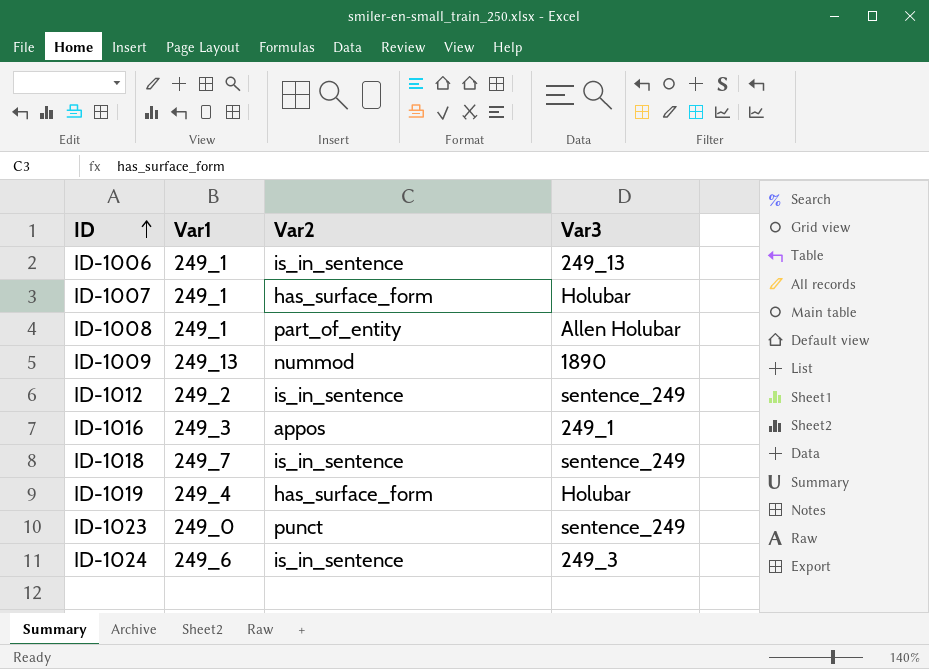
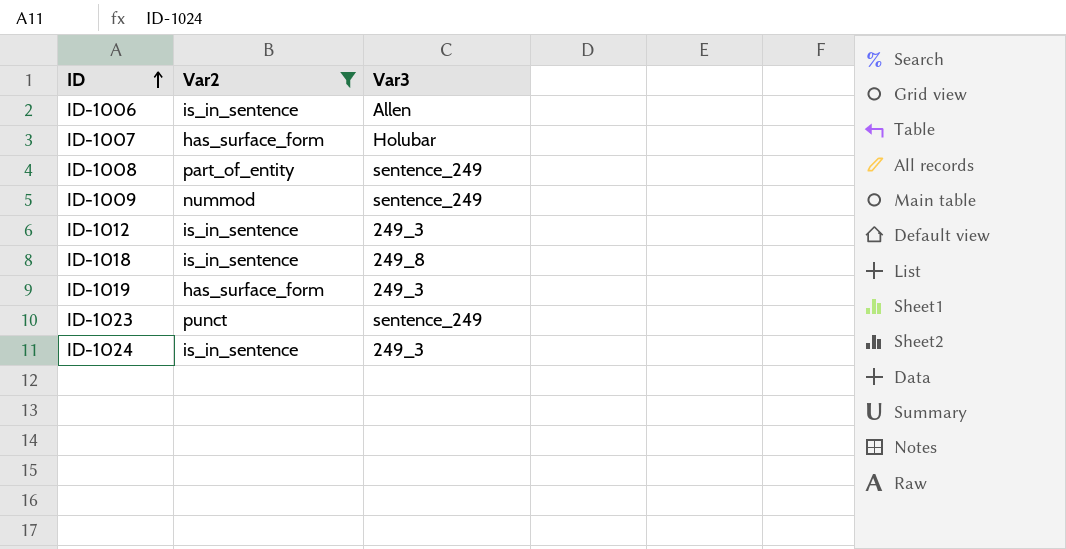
filter: none -> Var2 != appos
column Var1 | position: 2 -> none
ID-1006 | Var3: 249_13 -> Allen
ID-1008 | Var3: Allen Holubar -> sentence_249
ID-1009 | Var3: 1890 -> sentence_249
ID-1012 | Var3: sentence_249 -> 249_3
ID-1018 | Var3: sentence_249 -> 249_8
ID-1019 | Var3: Holubar -> 249_3

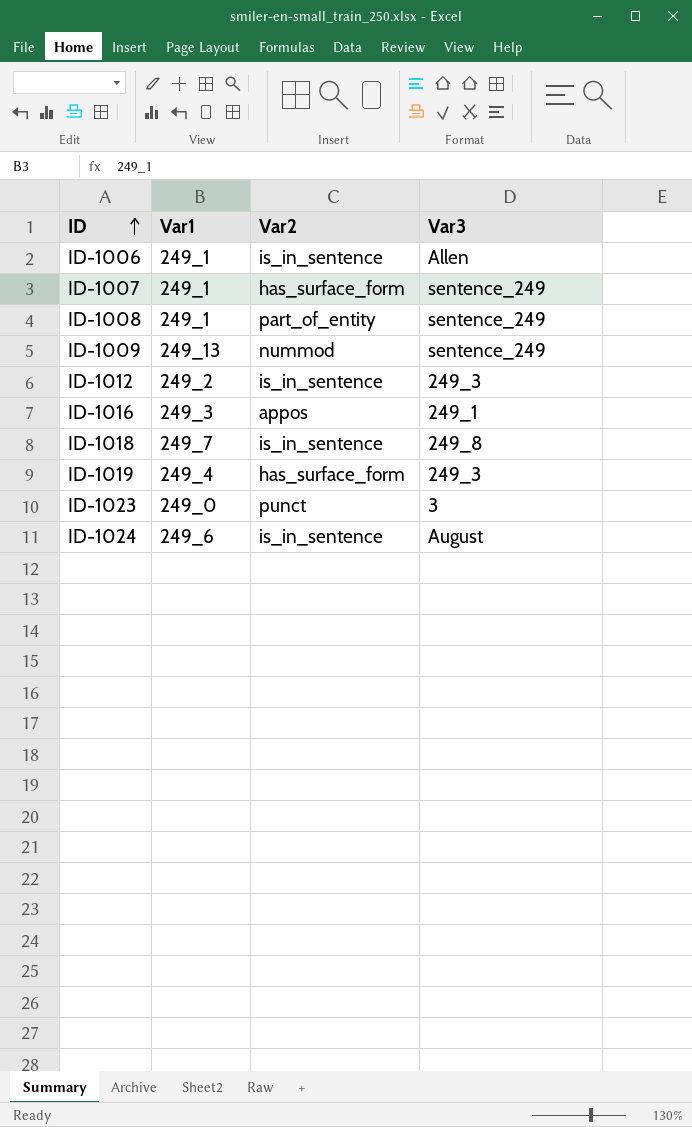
filter: Var2 != appos -> none
column Var1 | position: none -> 2
ID-1007 | Var3: Holubar -> sentence_249
ID-1023 | Var3: sentence_249 -> 3
ID-1024 | Var3: 249_3 -> August

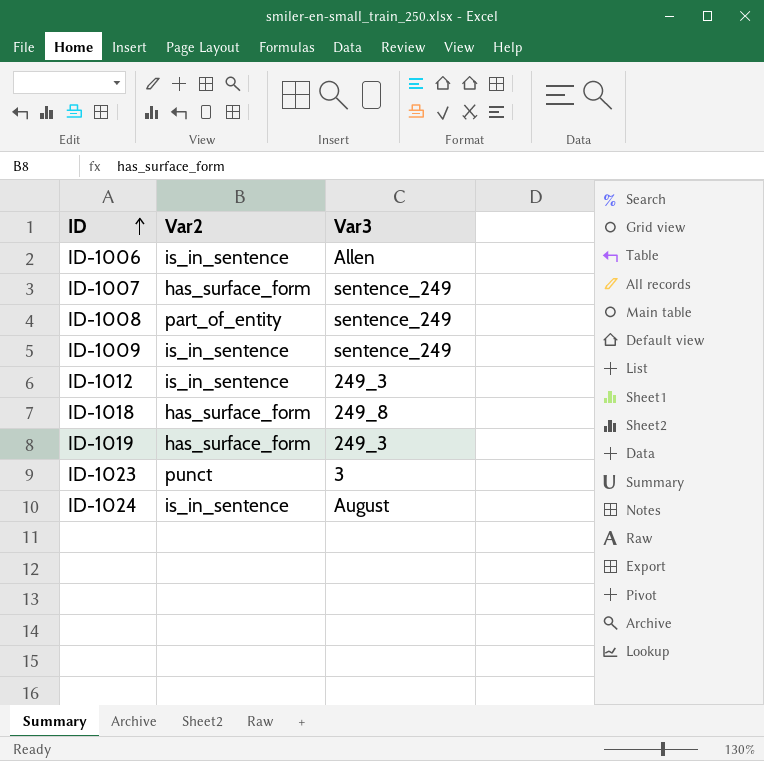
column Var1 | position: 2 -> none
row ID-1016: 249_3 | appos | 249_1 -> none
ID-1009 | Var2: nummod -> is_in_sentence
ID-1018 | Var2: is_in_sentence -> has_surface_form

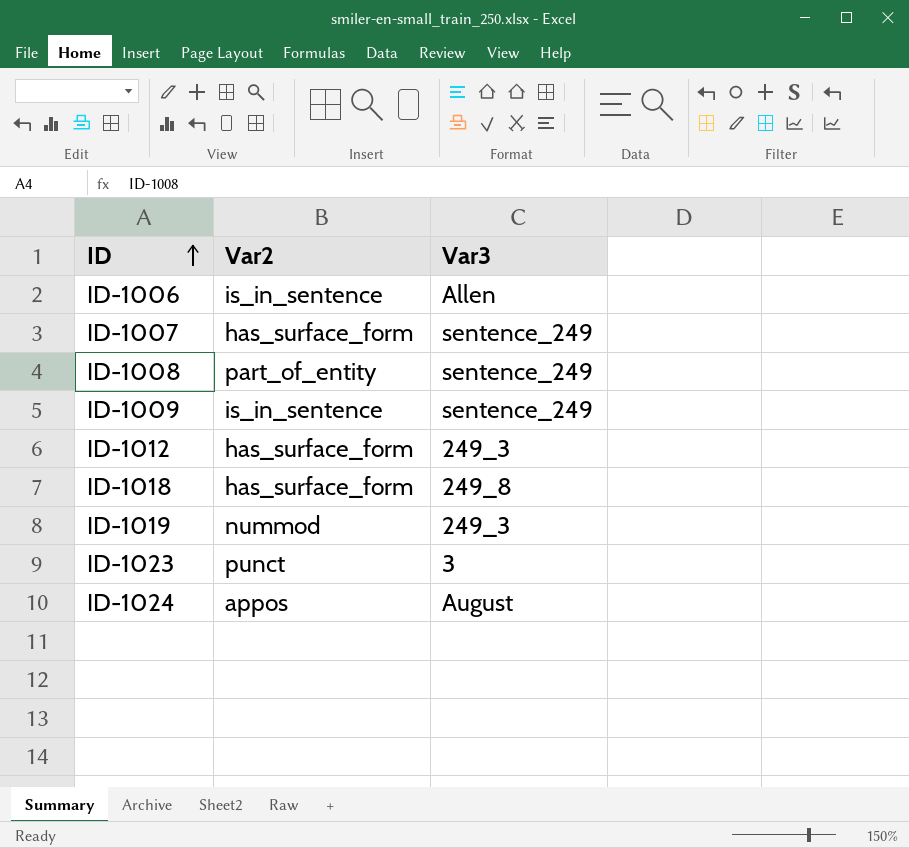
ID-1012 | Var2: is_in_sentence -> has_surface_form
ID-1019 | Var2: has_surface_form -> nummod
ID-1024 | Var2: is_in_sentence -> appos

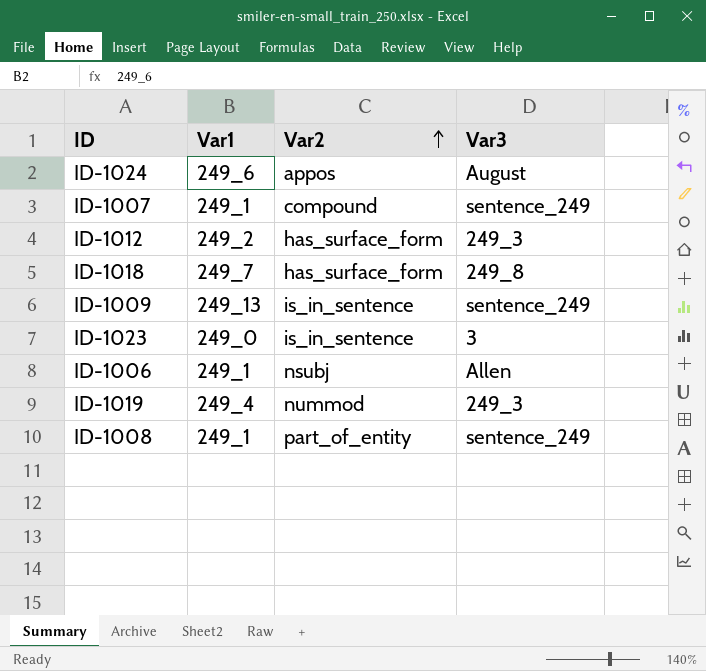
row order: ID ascending -> Var2 ascending
column Var1 | position: none -> 2
ID-1007 | Var2: has_surface_form -> compound
ID-1023 | Var2: punct -> is_in_sentence
ID-1006 | Var2: is_in_sentence -> nsubj

